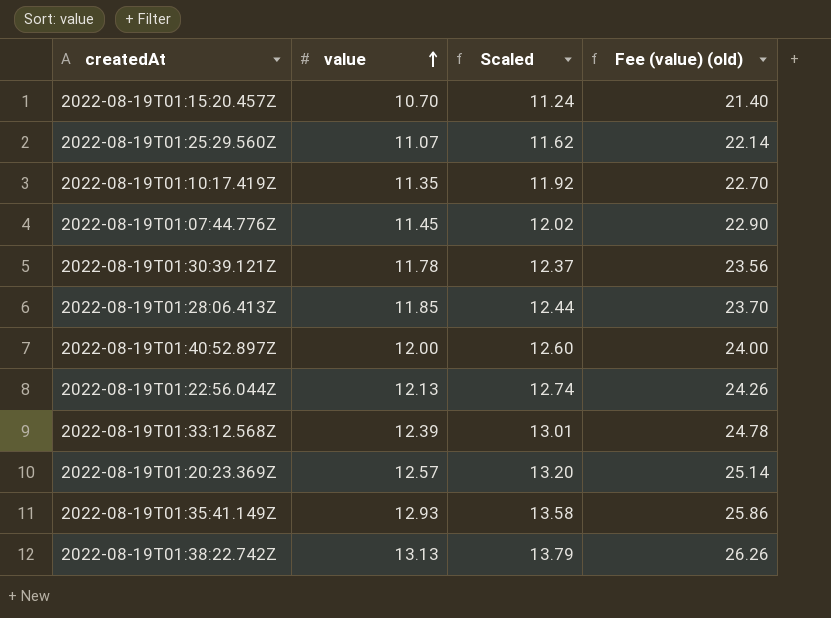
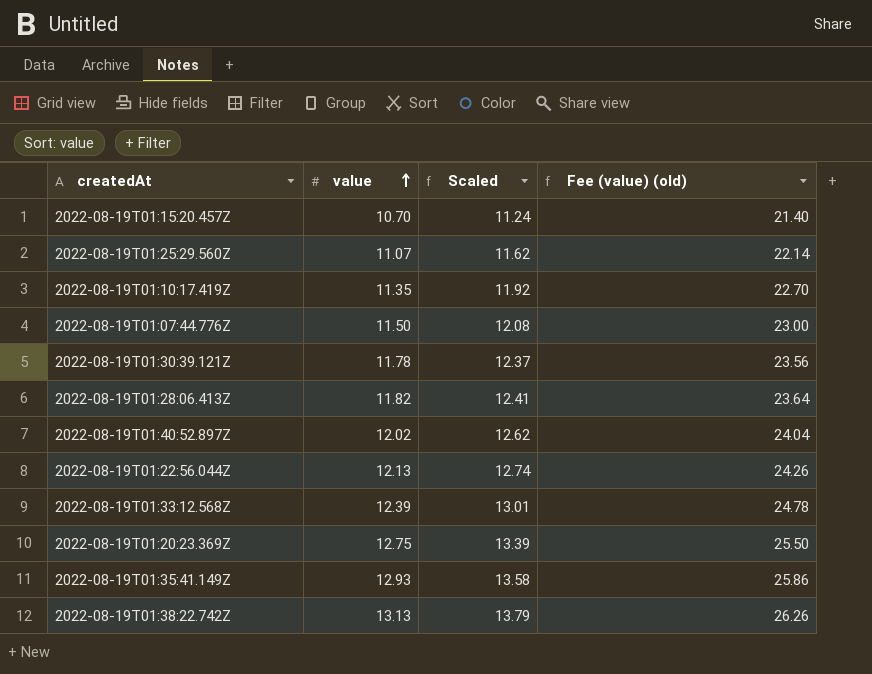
2022-08-19T01:07:44.776Z | value: 11.45 -> 11.50
2022-08-19T01:07:44.776Z | Scaled: 12.02 -> 12.08
2022-08-19T01:07:44.776Z | Fee (value) (old): 22.90 -> 23.00
2022-08-19T01:28:06.413Z | value: 11.85 -> 11.82
2022-08-19T01:28:06.413Z | Scaled: 12.44 -> 12.41
2022-08-19T01:28:06.413Z | Fee (value) (old): 23.70 -> 23.64
2022-08-19T01:40:52.897Z | value: 12.00 -> 12.02
2022-08-19T01:40:52.897Z | Scaled: 12.60 -> 12.62
2022-08-19T01:40:52.897Z | Fee (value) (old): 24.00 -> 24.04
2022-08-19T01:20:23.369Z | value: 12.57 -> 12.75
2022-08-19T01:20:23.369Z | Scaled: 13.20 -> 13.39
2022-08-19T01:20:23.369Z | Fee (value) (old): 25.14 -> 25.50

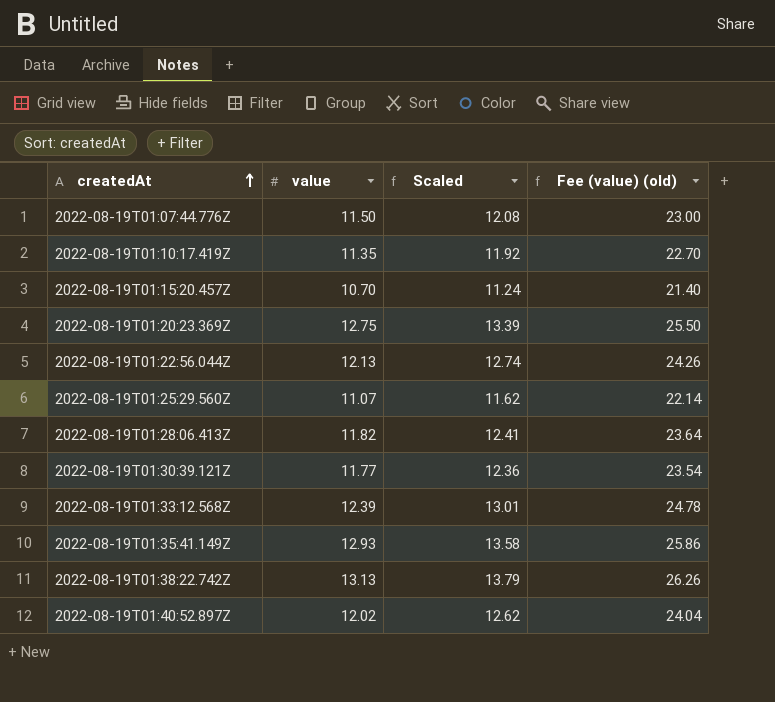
row order: value ascending -> createdAt ascending
2022-08-19T01:30:39.121Z | value: 11.78 -> 11.77
2022-08-19T01:30:39.121Z | Scaled: 12.37 -> 12.36
2022-08-19T01:30:39.121Z | Fee (value) (old): 23.56 -> 23.54

